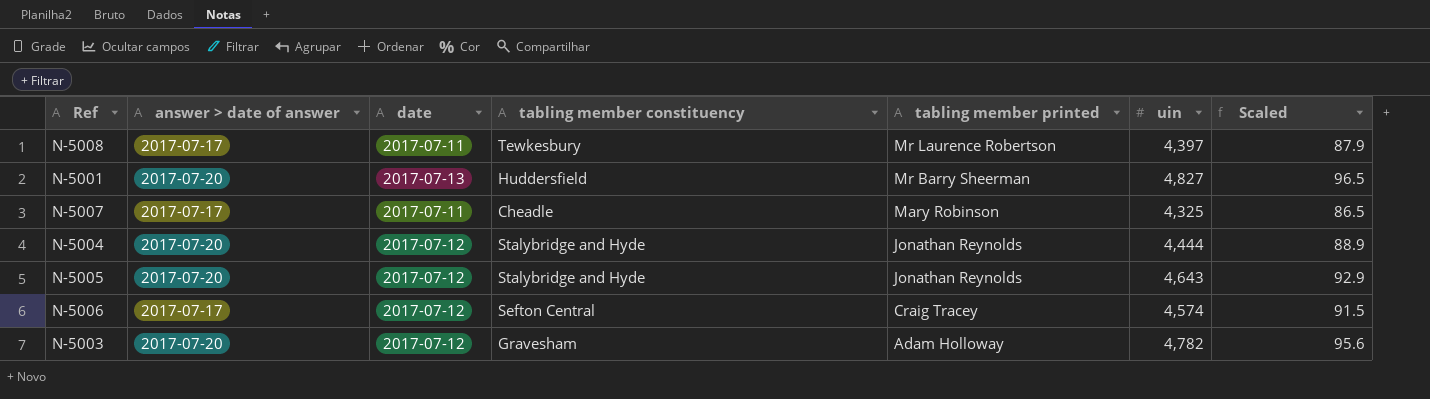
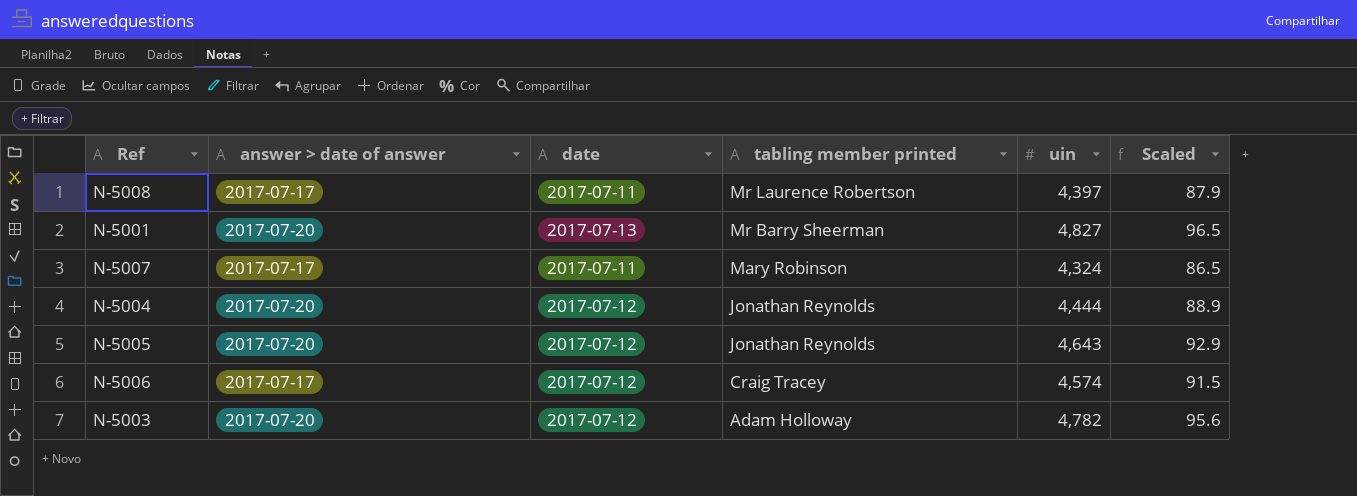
column tabling member constituency | position: 4 -> none
N-5007 | uin: 4,325 -> 4,324

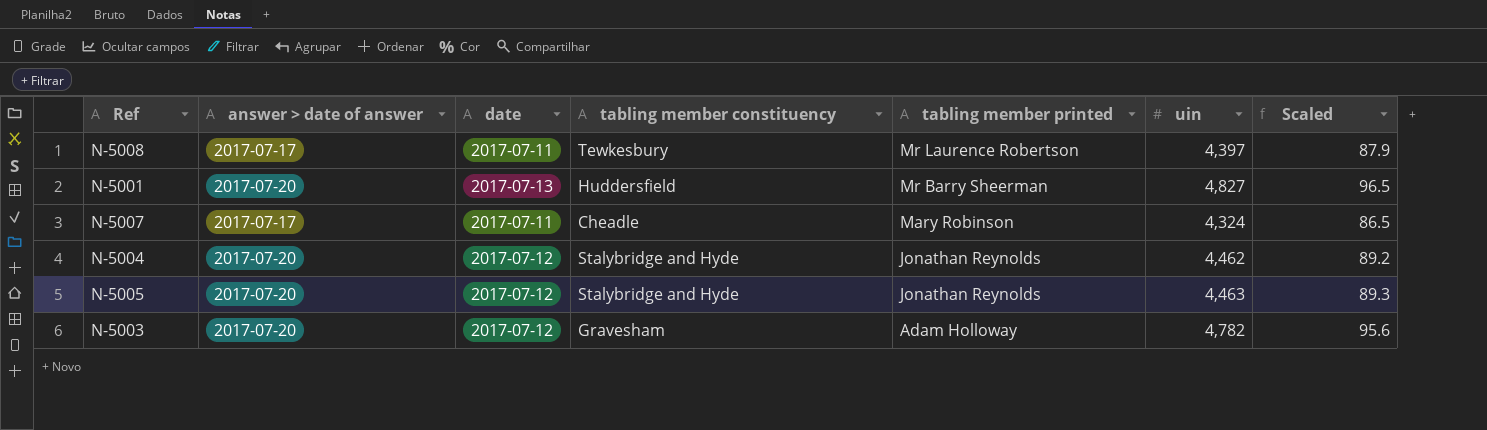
column tabling member constituency | position: none -> 4
row N-5006: 2017-07-17 | 2017-07-12 | Craig Tracey | 4,574 | 91.5 -> none
N-5004 | uin: 4,444 -> 4,462
N-5004 | Scaled: 88.9 -> 89.2
N-5005 | uin: 4,643 -> 4,463
N-5005 | Scaled: 92.9 -> 89.3

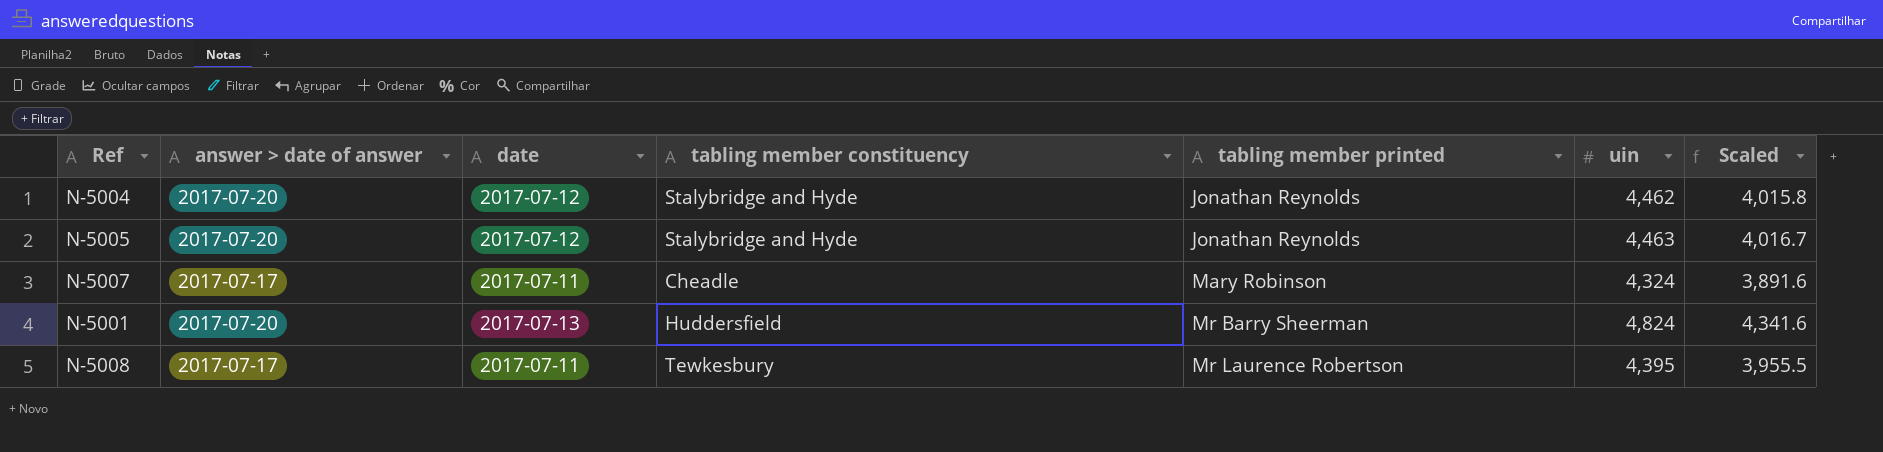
row order: tabling member printed descending -> tabling member printed ascending
column Scaled | formula: [uin] * 0.02 -> [uin] * 0.9
row N-5003: 2017-07-20 | 2017-07-12 | Gravesham | Adam Holloway | 4,782 | 95.6 -> none
N-5001 | uin: 4,827 -> 4,824
N-5008 | uin: 4,397 -> 4,395

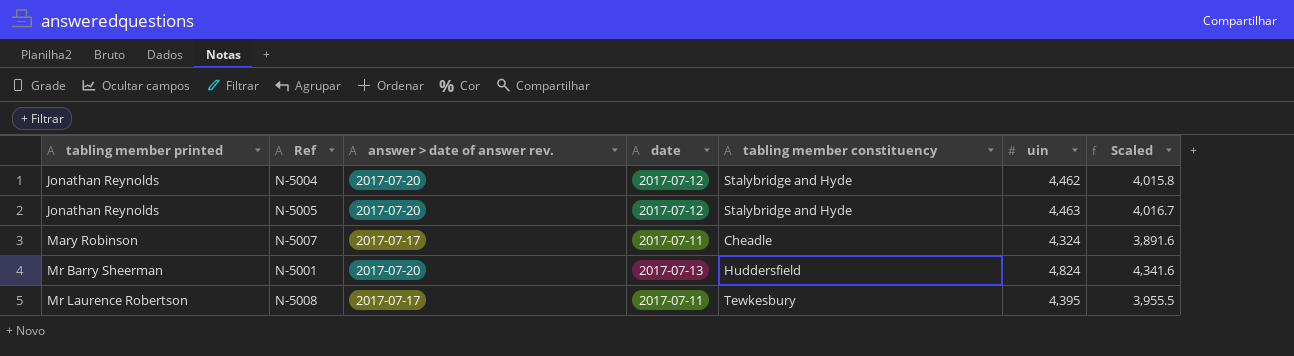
column tabling member printed | position: 5 -> 1
column name: answer > date of answer -> answer > date of answer rev.

